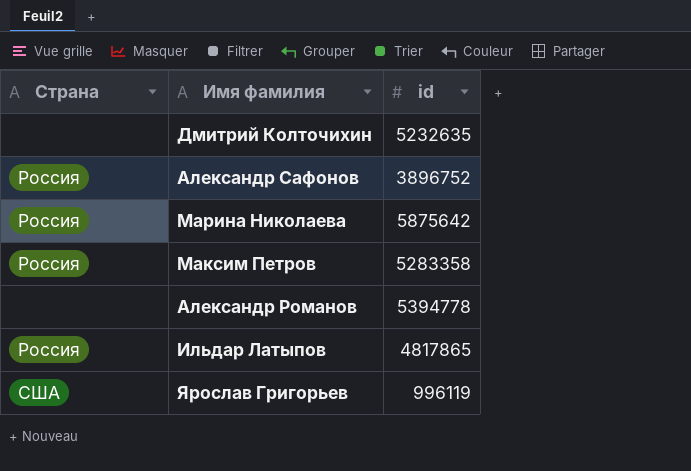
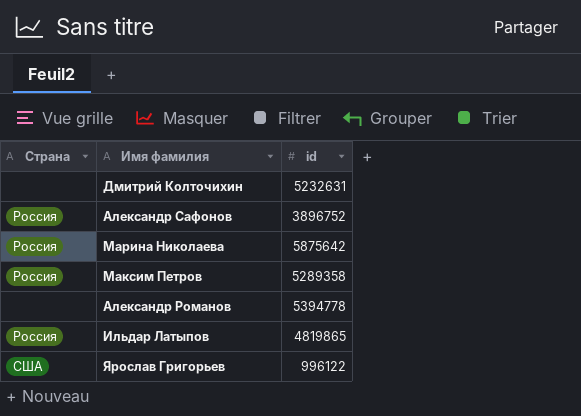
Дмитрий Колточихин | id: 5232635 -> 5232631
Максим Петров | id: 5283358 -> 5289358
Ильдар Латыпов | id: 4817865 -> 4819865
Ярослав Григорьев | id: 996119 -> 996122

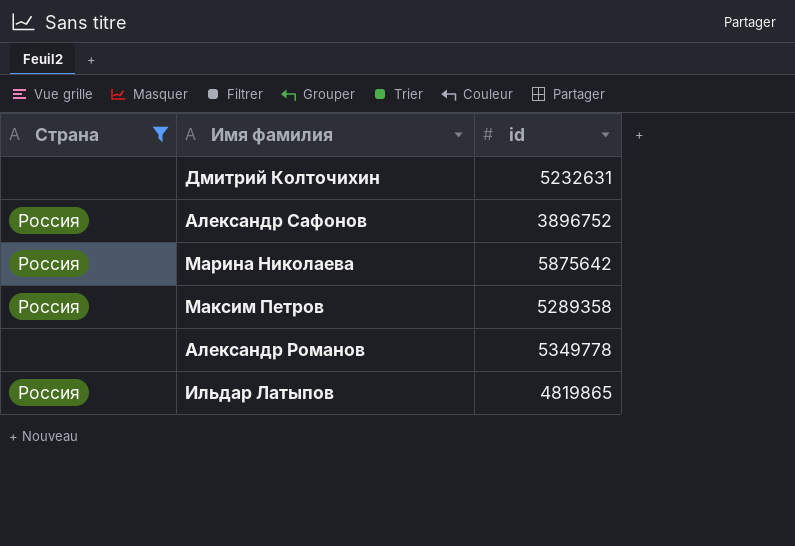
filter: none -> Страна != США
Александр Романов | id: 5394778 -> 5349778

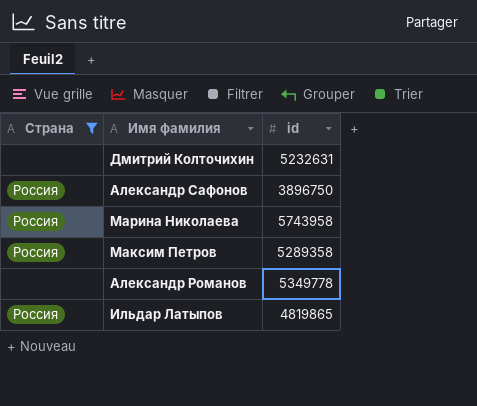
Александр Сафонов | id: 3896752 -> 3896750
Марина Николаева | id: 5875642 -> 5743958

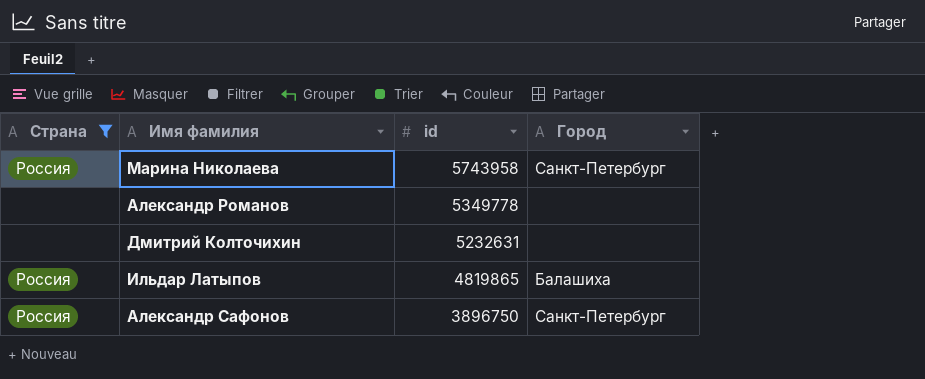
row order: none -> id descending
column Город | position: none -> 4
row Максим Петров: Россия | 5289358 -> none

